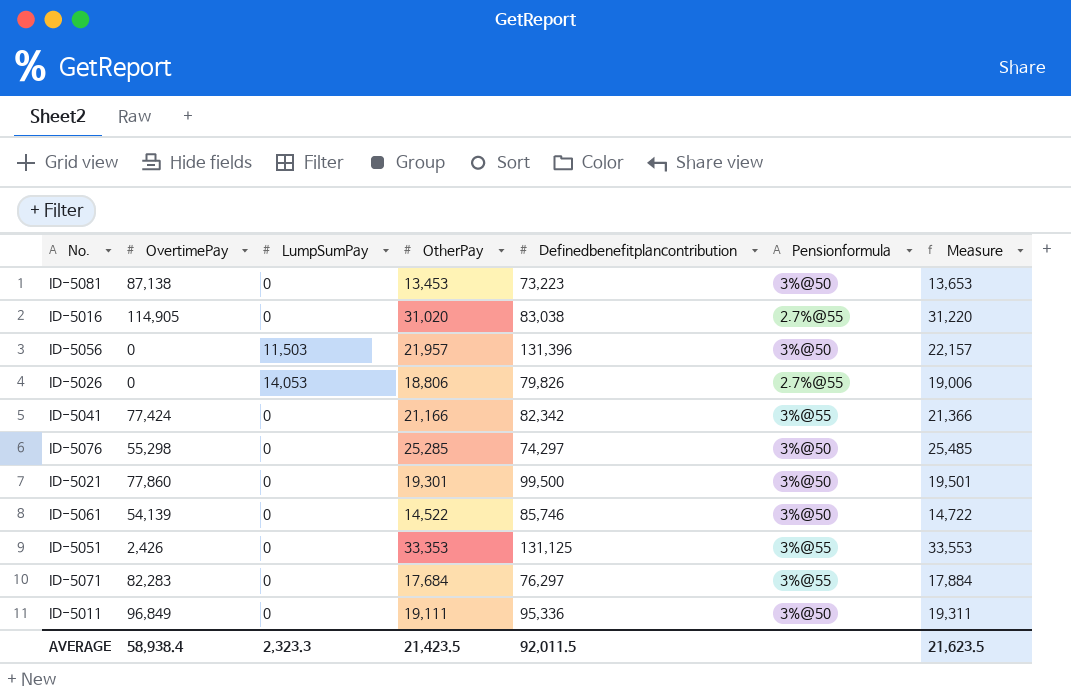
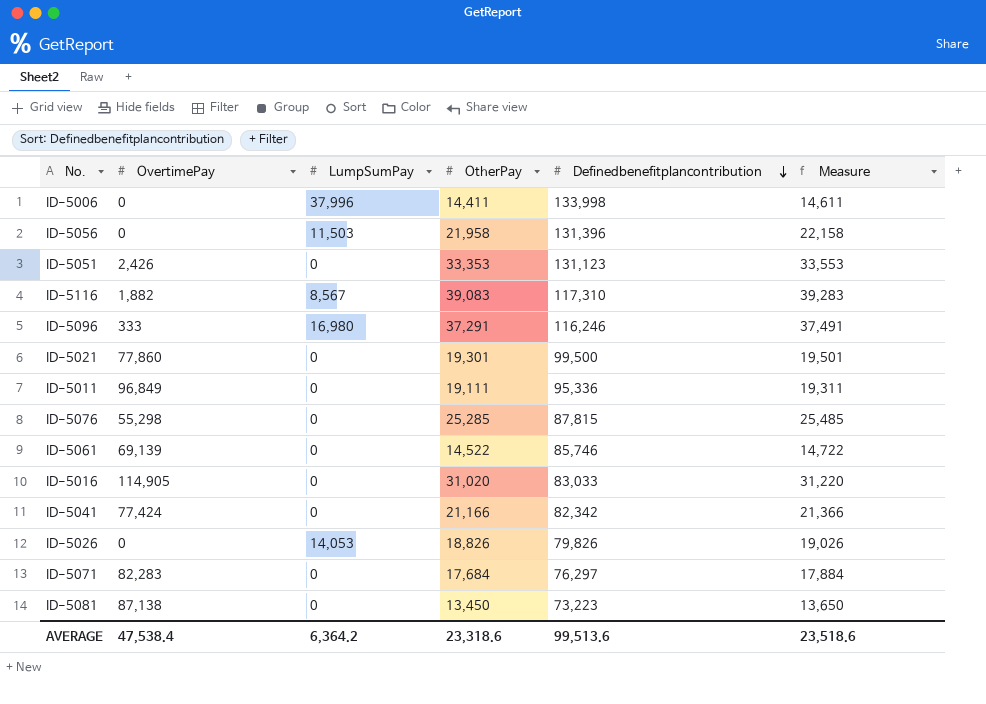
row order: none -> Definedbenefitplancontribution descending
column Pensionformula | position: 6 -> none
row ID-5006: none -> 0 | 37,996 | 14,411 | 133,998 | 14,611
ID-5056 | OtherPay: 21,957 -> 21,958
ID-5056 | Measure: 22,157 -> 22,158
ID-5051 | Definedbenefitplancontribution: 131,125 -> 131,123
row ID-5116: none -> 1,882 | 8,567 | 39,083 | 117,310 | 39,283
row ID-5096: none -> 333 | 16,980 | 37,291 | 116,246 | 37,491
ID-5076 | Definedbenefitplancontribution: 74,297 -> 87,815
ID-5061 | OvertimePay: 54,139 -> 69,139
ID-5016 | Definedbenefitplancontribution: 83,038 -> 83,033
ID-5026 | OtherPay: 18,806 -> 18,826
ID-5026 | Measure: 19,006 -> 19,026
ID-5081 | OtherPay: 13,453 -> 13,450
ID-5081 | Measure: 13,653 -> 13,650
AVERAGE | OvertimePay: 58,938.4 -> 47,538.4
AVERAGE | LumpSumPay: 2,323.3 -> 6,364.2
AVERAGE | OtherPay: 21,423.5 -> 23,318.6
AVERAGE | Definedbenefitplancontribution: 92,011.5 -> 99,513.6
AVERAGE | Measure: 21,623.5 -> 23,518.6

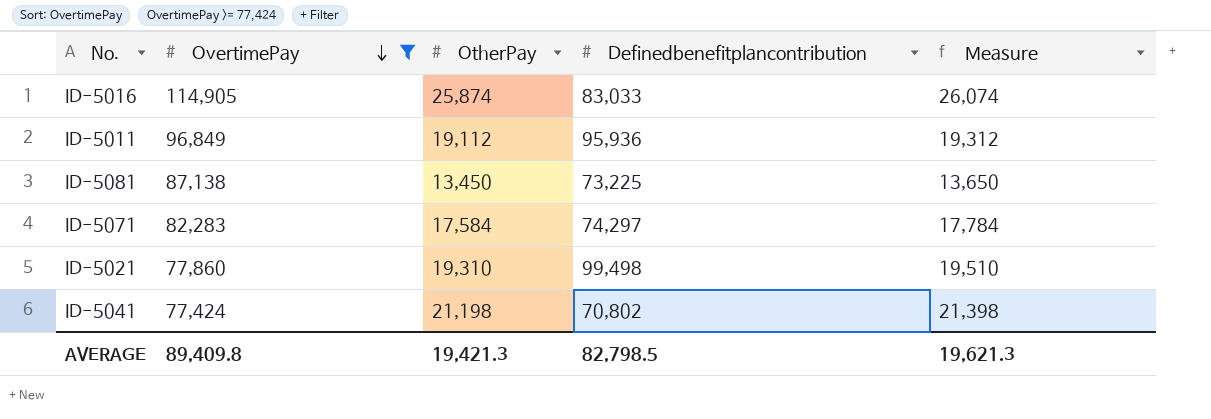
filter: none -> OvertimePay >= 77,424
row order: Definedbenefitplancontribution descending -> OvertimePay descending
column LumpSumPay | position: 3 -> none
ID-5016 | OtherPay: 31,020 -> 25,874
ID-5016 | Measure: 31,220 -> 26,074
ID-5011 | OtherPay: 19,111 -> 19,112
ID-5011 | Definedbenefitplancontribution: 95,336 -> 95,936
ID-5011 | Measure: 19,311 -> 19,312
ID-5081 | Definedbenefitplancontribution: 73,223 -> 73,225
ID-5071 | OtherPay: 17,684 -> 17,584
ID-5071 | Definedbenefitplancontribution: 76,297 -> 74,297
ID-5071 | Measure: 17,884 -> 17,784
ID-5021 | OtherPay: 19,301 -> 19,310
ID-5021 | Definedbenefitplancontribution: 99,500 -> 99,498
ID-5021 | Measure: 19,501 -> 19,510
ID-5041 | OtherPay: 21,166 -> 21,198
ID-5041 | Definedbenefitplancontribution: 82,342 -> 70,802
ID-5041 | Measure: 21,366 -> 21,398
AVERAGE | OvertimePay: 47,538.4 -> 89,409.8
AVERAGE | OtherPay: 23,318.6 -> 19,421.3
AVERAGE | Definedbenefitplancontribution: 99,513.6 -> 82,798.5
AVERAGE | Measure: 23,518.6 -> 19,621.3

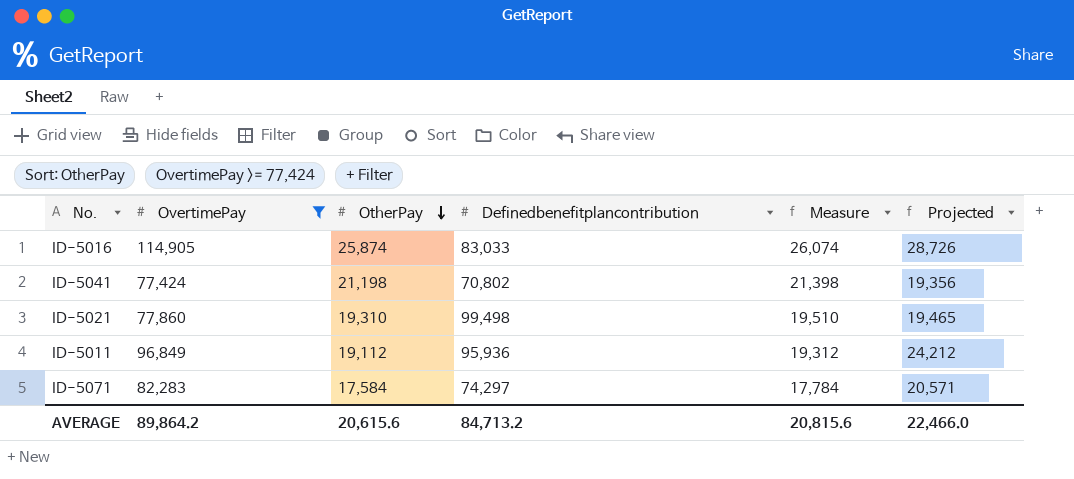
row order: OvertimePay descending -> OtherPay descending
column Projected | formula: none -> [OvertimePay] * 0.25
row ID-5081: 87,138 | 13,450 | 73,225 | 13,650 -> none
AVERAGE | OvertimePay: 89,409.8 -> 89,864.2
AVERAGE | OtherPay: 19,421.3 -> 20,615.6
AVERAGE | Definedbenefitplancontribution: 82,798.5 -> 84,713.2
AVERAGE | Measure: 19,621.3 -> 20,815.6

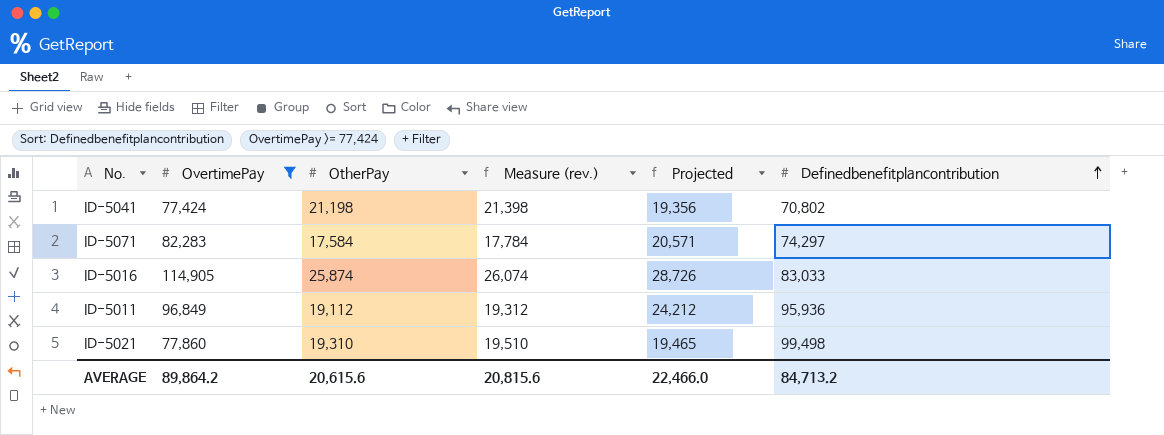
row order: OtherPay descending -> Definedbenefitplancontribution ascending
column name: Measure -> Measure (rev.)
column Definedbenefitplancontribution | position: 4 -> 6

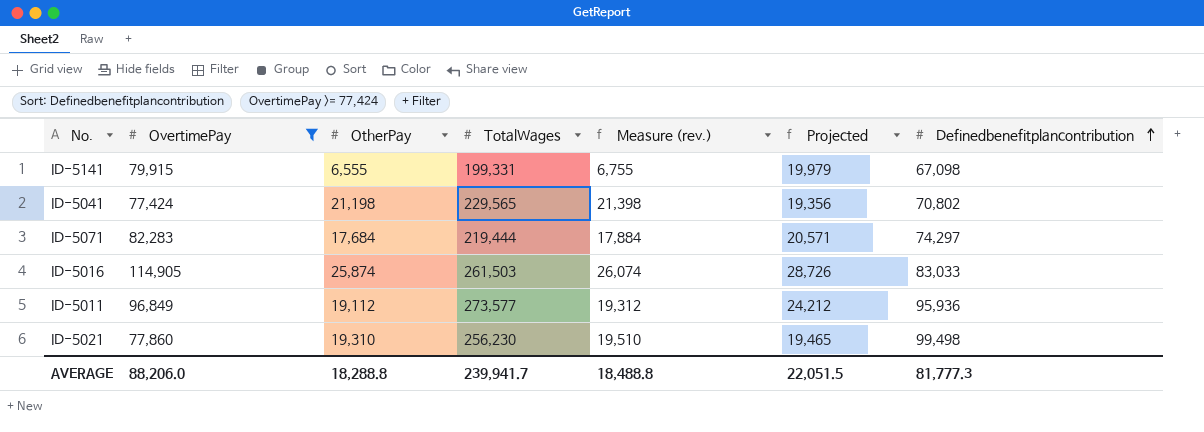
column TotalWages | position: none -> 4
row ID-5141: none -> 79,915 | 6,555 | 199,331 | 6,755 | 19,979 | 67,098
ID-5071 | OtherPay: 17,584 -> 17,684
ID-5071 | Measure (rev.): 17,784 -> 17,884
AVERAGE | OvertimePay: 89,864.2 -> 88,206.0
AVERAGE | OtherPay: 20,615.6 -> 18,288.8
AVERAGE | Measure (rev.): 20,815.6 -> 18,488.8
AVERAGE | Projected: 22,466.0 -> 22,051.5
AVERAGE | Definedbenefitplancontribution: 84,713.2 -> 81,777.3

